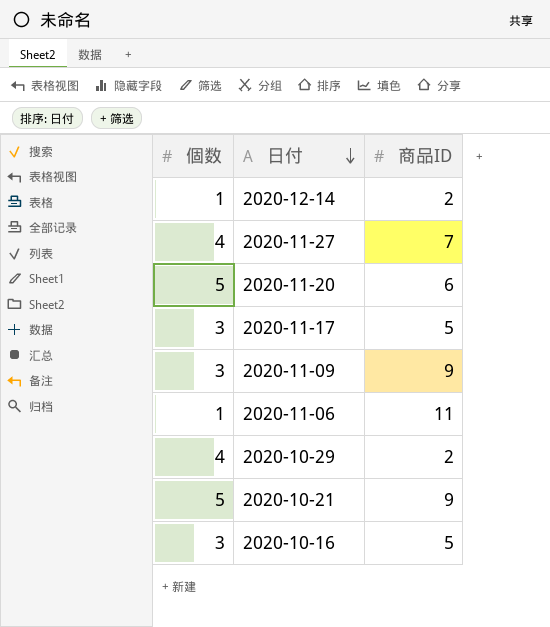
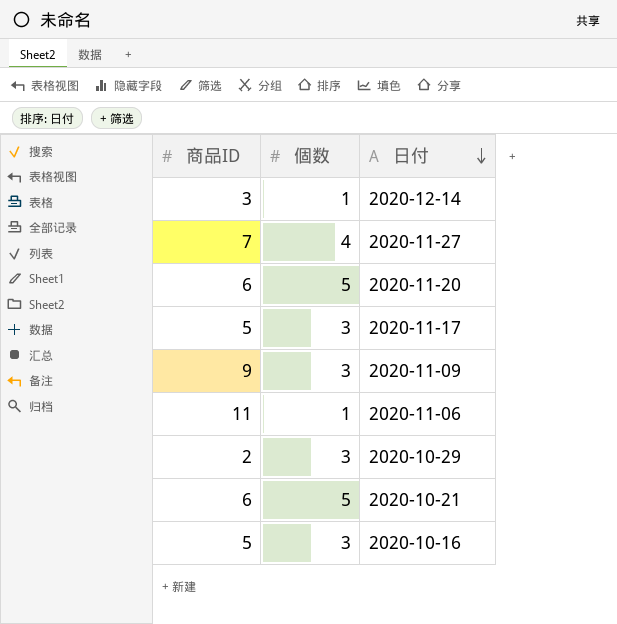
column 商品ID | position: 3 -> 1
2020-12-14 | 商品ID: 2 -> 3
2020-10-29 | 個数: 4 -> 3
2020-10-21 | 商品ID: 9 -> 6

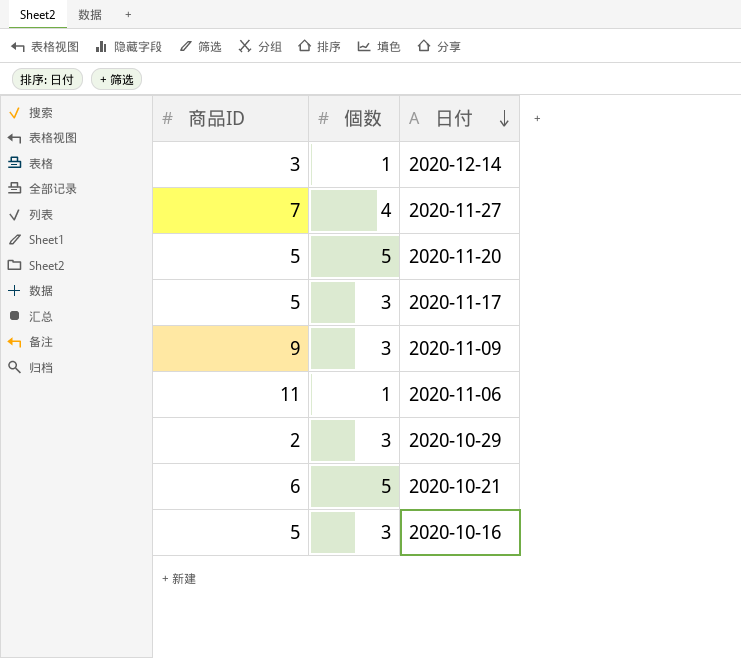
2020-11-20 | 商品ID: 6 -> 5

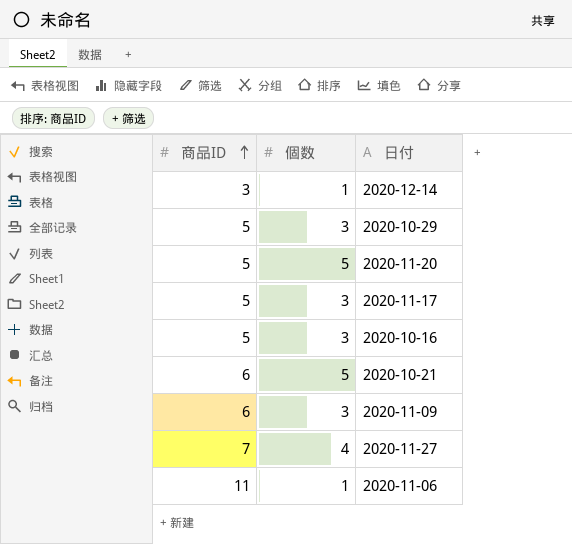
row order: 日付 descending -> 商品ID ascending
2020-10-29 | 商品ID: 2 -> 5
2020-11-09 | 商品ID: 9 -> 6

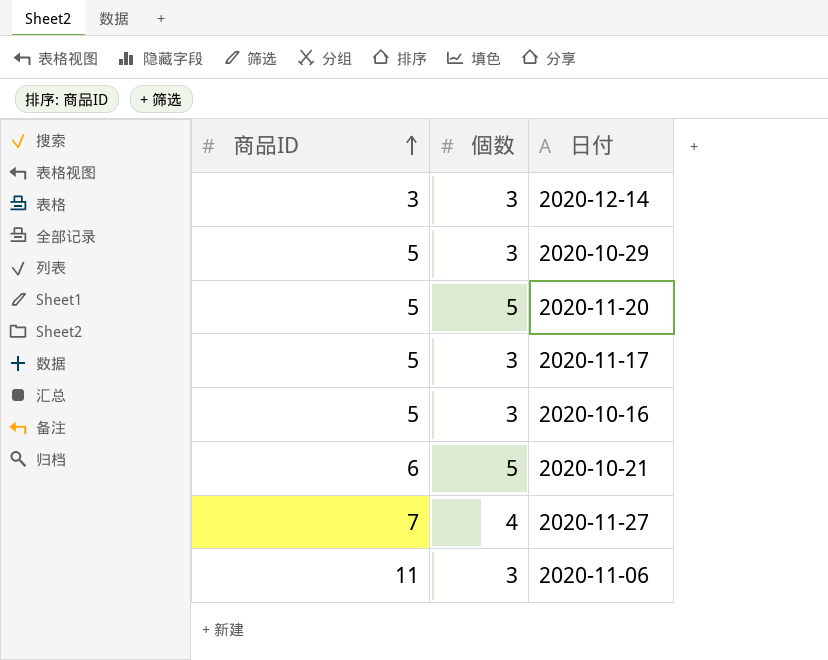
row 2020-11-09: 6 | 3 -> none
2020-12-14 | 個数: 1 -> 3
2020-11-06 | 個数: 1 -> 3

